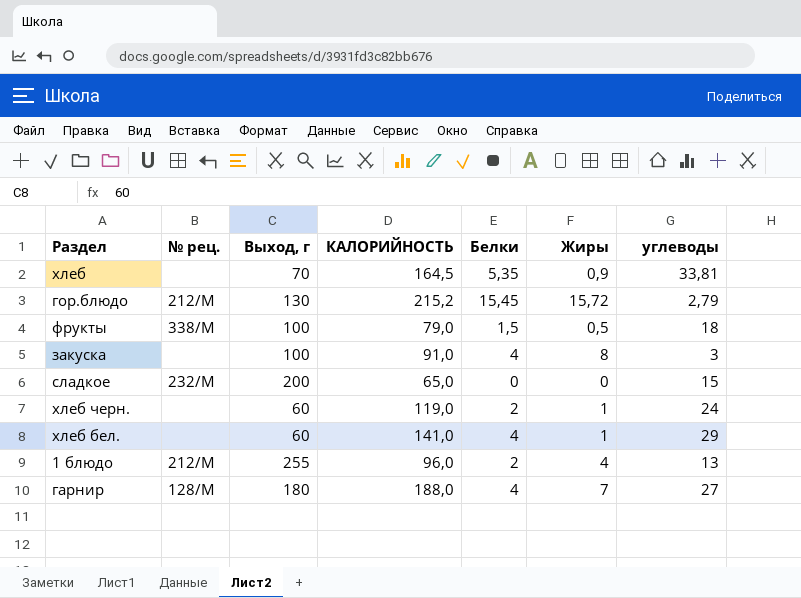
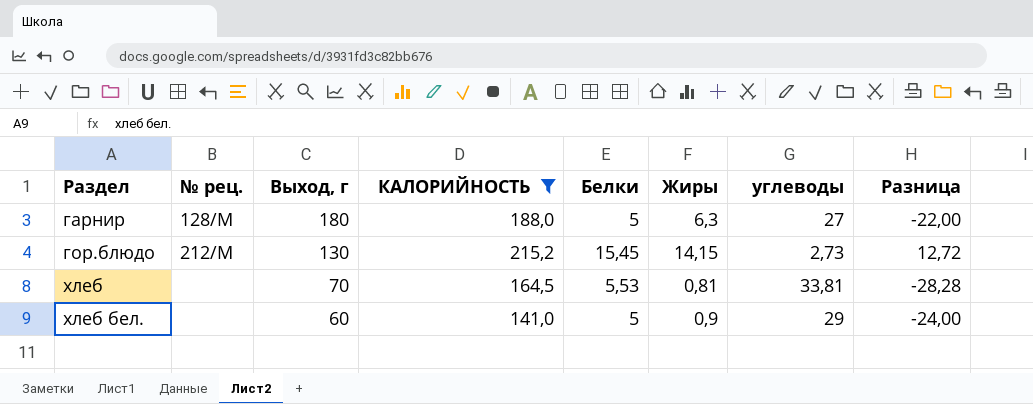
filter: none -> КАЛОРИЙНОСТЬ >= 141,0
row order: none -> Раздел ascending
column Разница | formula: none -> [Белки] - [углеводы]
гарнир | Белки: 4 -> 5
гарнир | Жиры: 7 -> 6,3
гор.блюдо | Жиры: 15,72 -> 14,15
гор.блюдо | углеводы: 2,79 -> 2,73
хлеб | Белки: 5,35 -> 5,53
хлеб | Жиры: 0,9 -> 0,81
хлеб бел. | Белки: 4 -> 5
хлеб бел. | Жиры: 1 -> 0,9

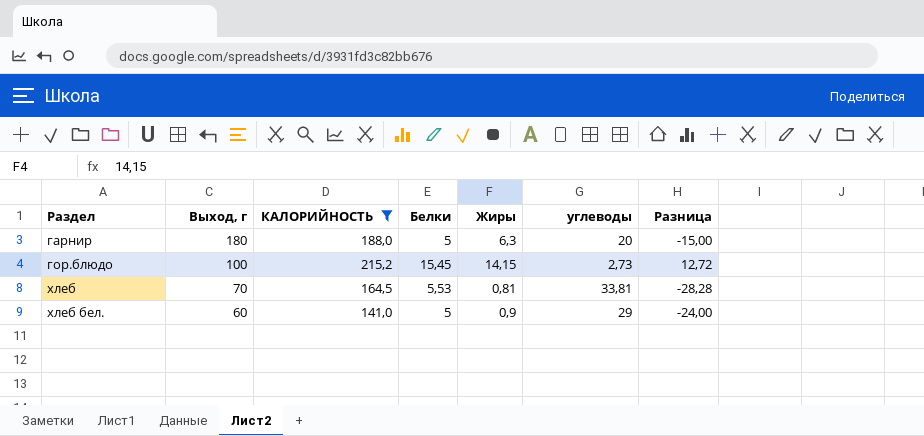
column № рец. | position: 2 -> none
гарнир | углеводы: 27 -> 20
гарнир | Разница: -22,00 -> -15,00
гор.блюдо | Выход, г: 130 -> 100

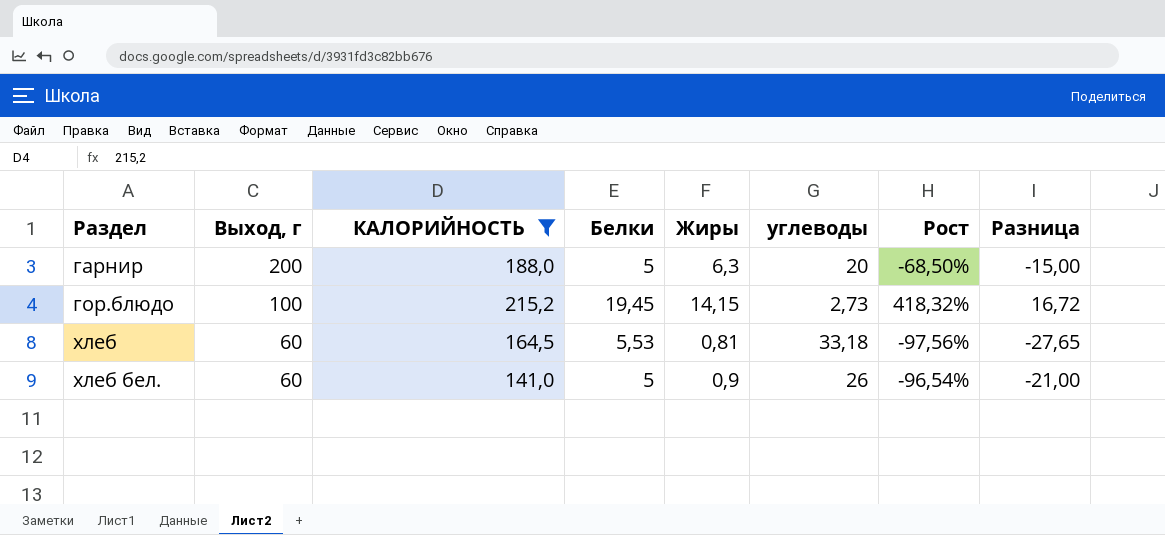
column Рост | formula: none -> ([Жиры] - [углеводы]) / [углеводы]
гарнир | Выход, г: 180 -> 200
гор.блюдо | Белки: 15,45 -> 19,45
гор.блюдо | Разница: 12,72 -> 16,72
хлеб | Выход, г: 70 -> 60
хлеб | углеводы: 33,81 -> 33,18
хлеб | Разница: -28,28 -> -27,65
хлеб бел. | углеводы: 29 -> 26
хлеб бел. | Разница: -24,00 -> -21,00

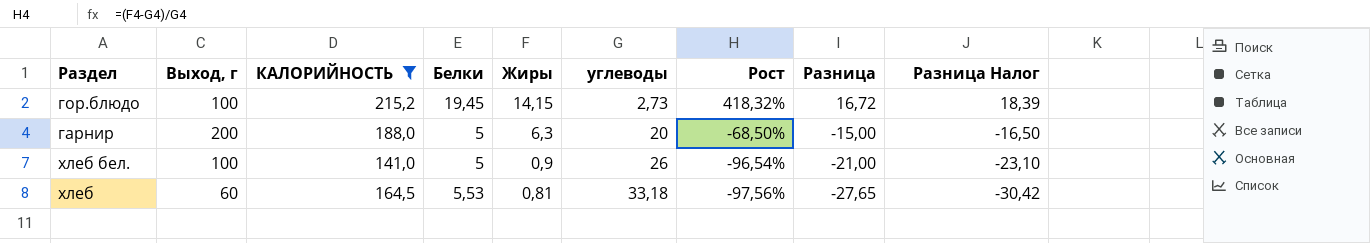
row order: Раздел ascending -> Жиры descending
column Разница Налог | formula: none -> [Разница] * 1,1
хлеб бел. | Выход, г: 60 -> 100

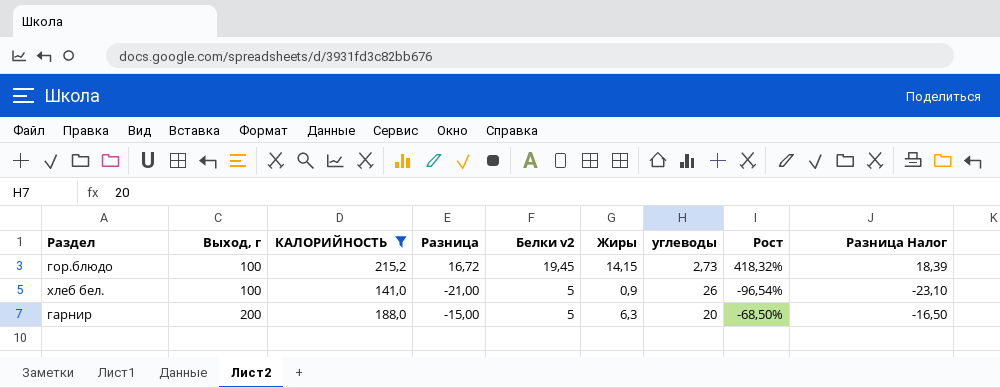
row order: Жиры descending -> Выход, г ascending
column Разница | position: 8 -> 4
column name: Белки -> Белки v2
row хлеб: 60 | 164,5 | 5,53 | 0,81 | 33,18 | -97,56% | -27,65 | -30,42 -> none

